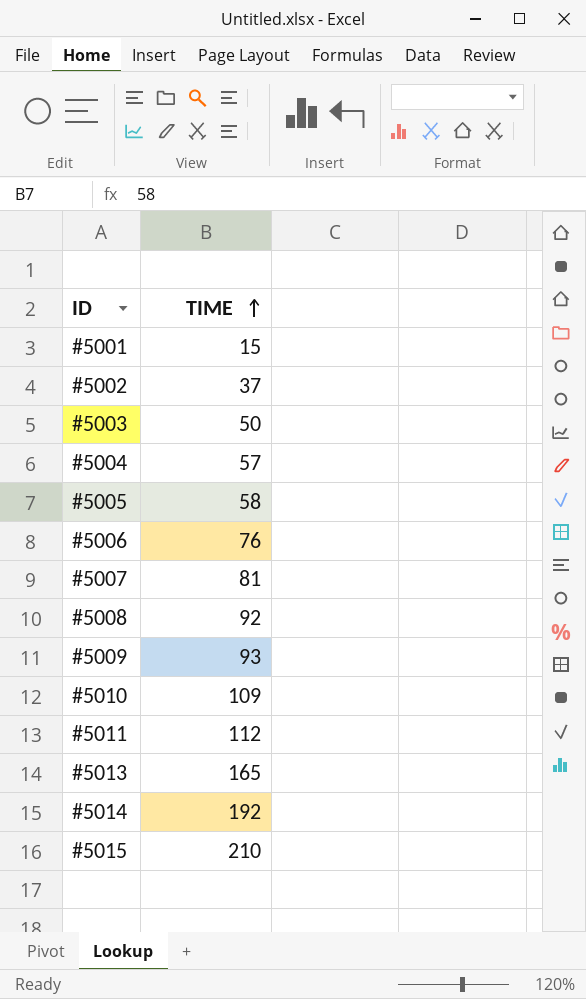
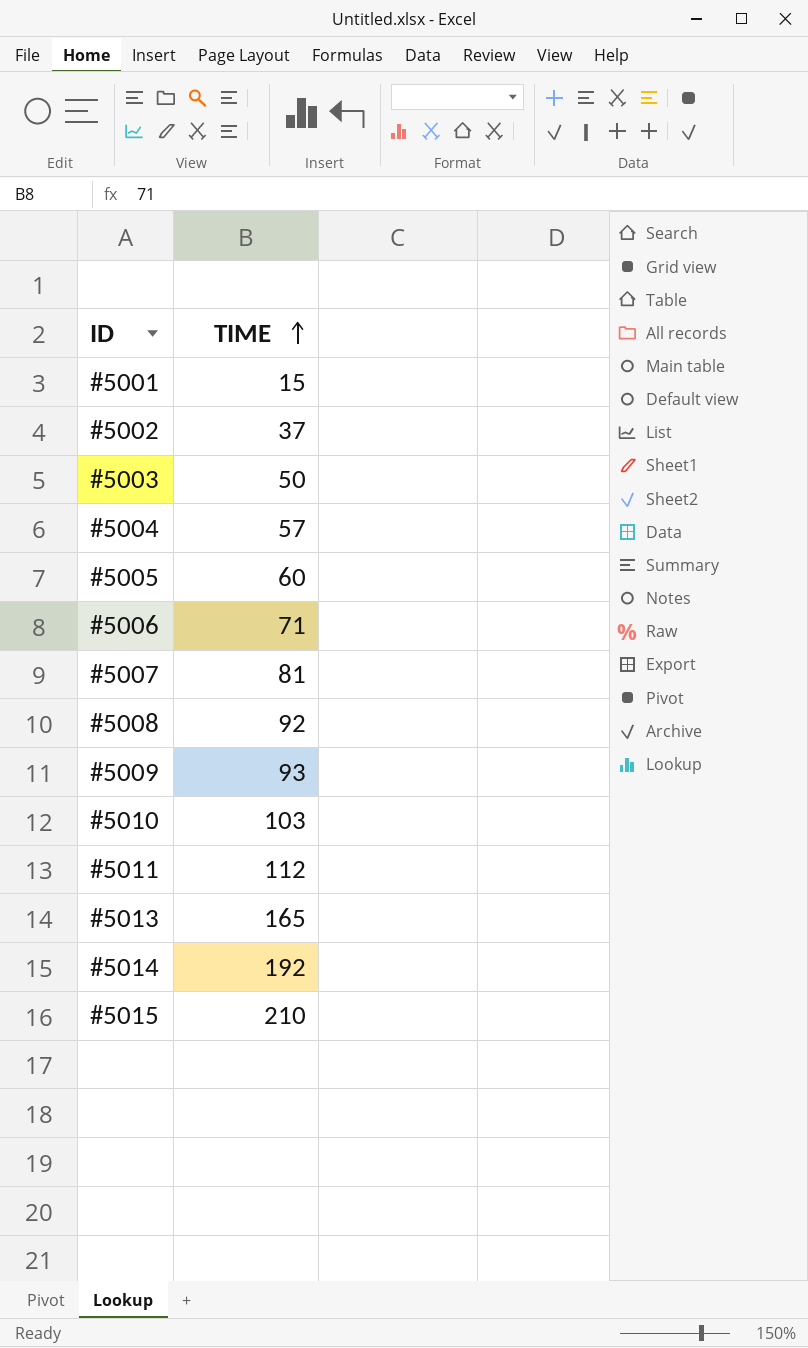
#5005 | TIME: 58 -> 60
#5006 | TIME: 76 -> 71
#5010 | TIME: 109 -> 103

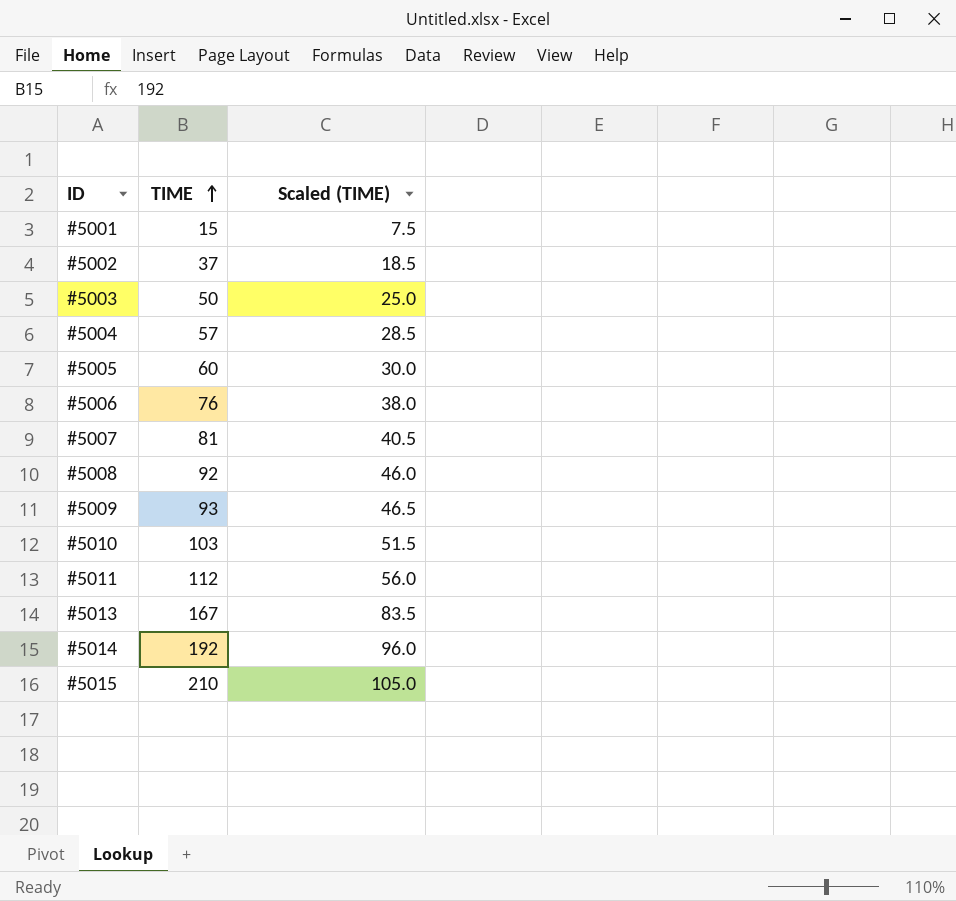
column Scaled (TIME) | formula: none -> [TIME] * 0.5
#5006 | TIME: 71 -> 76
#5013 | TIME: 165 -> 167

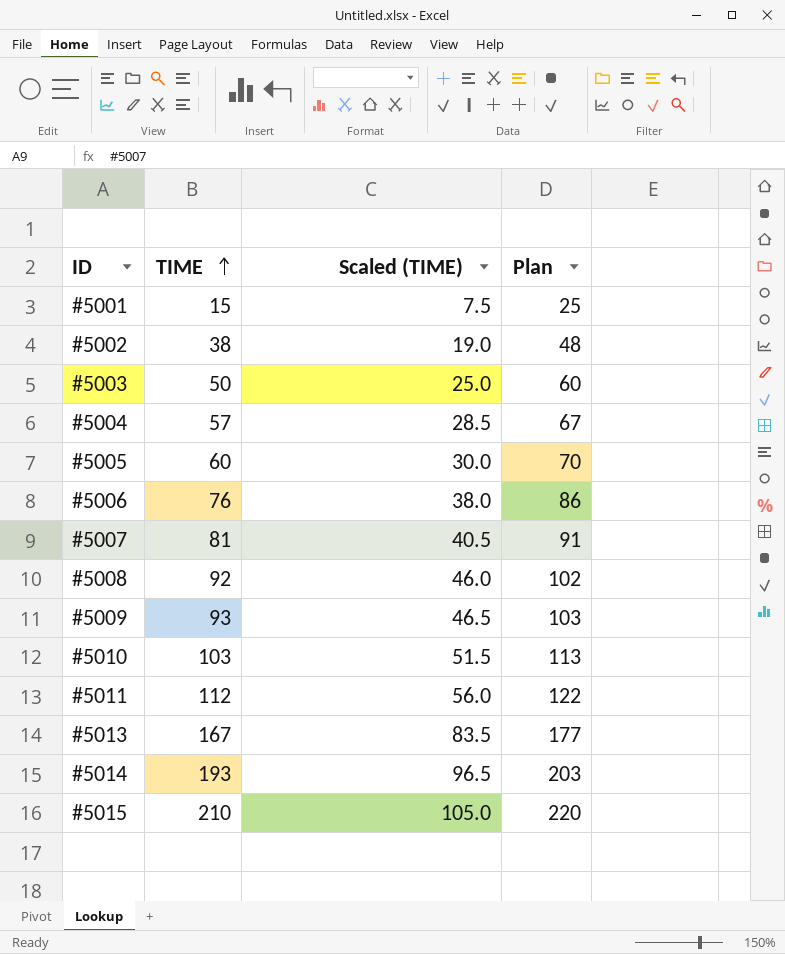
column Plan | formula: none -> [TIME] + 10
#5002 | TIME: 37 -> 38
#5002 | Scaled (TIME): 18.5 -> 19.0
#5014 | TIME: 192 -> 193
#5014 | Scaled (TIME): 96.0 -> 96.5

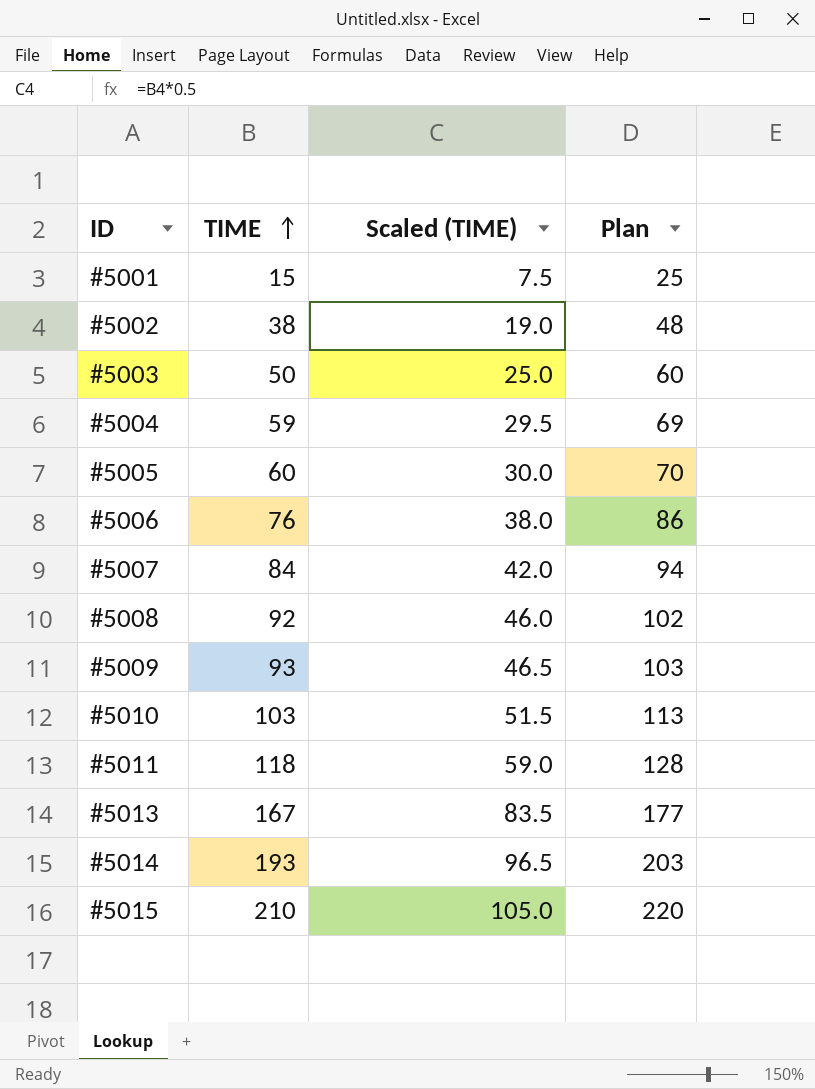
#5004 | TIME: 57 -> 59
#5004 | Scaled (TIME): 28.5 -> 29.5
#5004 | Plan: 67 -> 69
#5007 | TIME: 81 -> 84
#5007 | Scaled (TIME): 40.5 -> 42.0
#5007 | Plan: 91 -> 94
#5011 | TIME: 112 -> 118
#5011 | Scaled (TIME): 56.0 -> 59.0
#5011 | Plan: 122 -> 128

